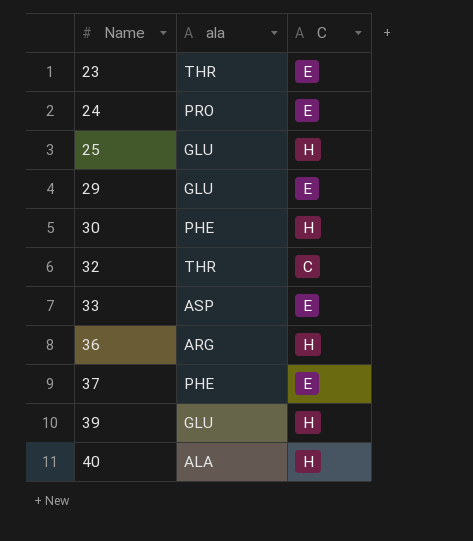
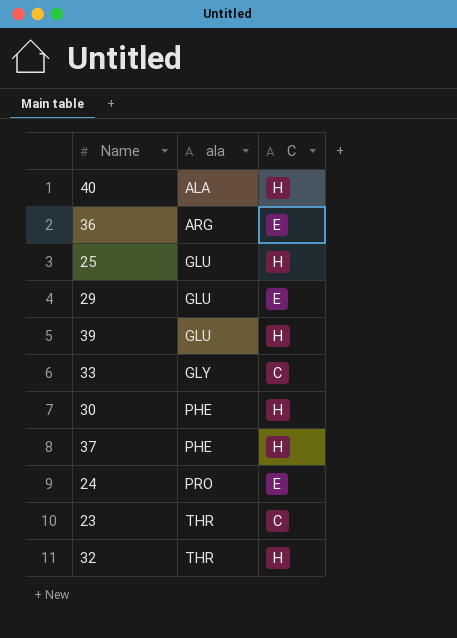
row order: Name ascending -> ala ascending
36 | C: H -> E
33 | ala: ASP -> GLY
33 | C: E -> C
37 | C: E -> H
23 | C: E -> C
32 | C: C -> H

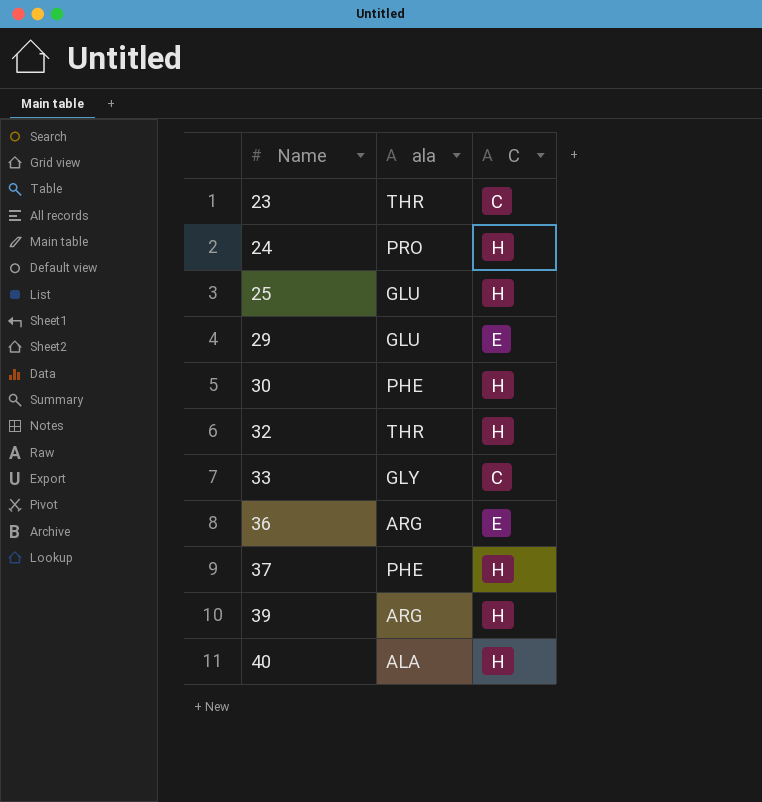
row order: ala ascending -> Name ascending
24 | C: E -> H
39 | ala: GLU -> ARG

